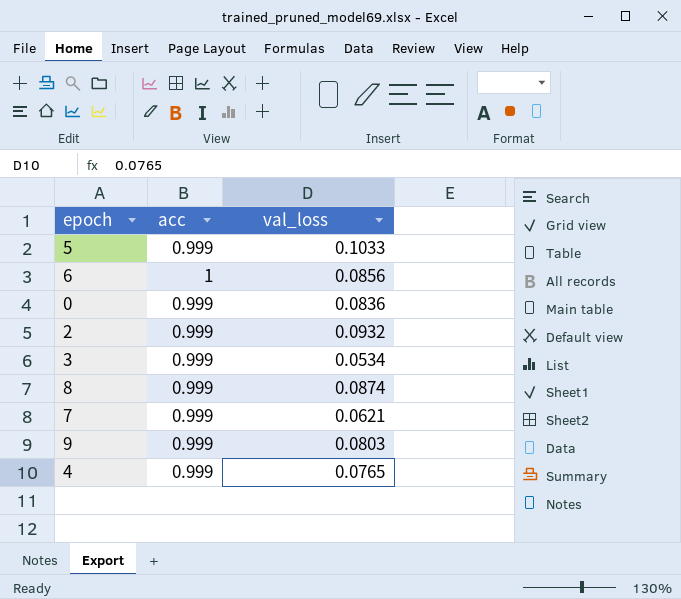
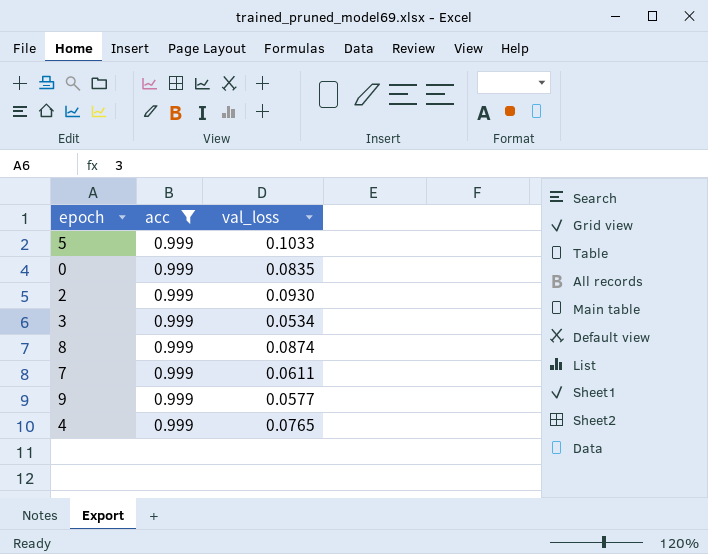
filter: none -> acc = 0.999
0 | val_loss: 0.0836 -> 0.0835
2 | val_loss: 0.0932 -> 0.0930
7 | val_loss: 0.0621 -> 0.0611
9 | val_loss: 0.0803 -> 0.0577

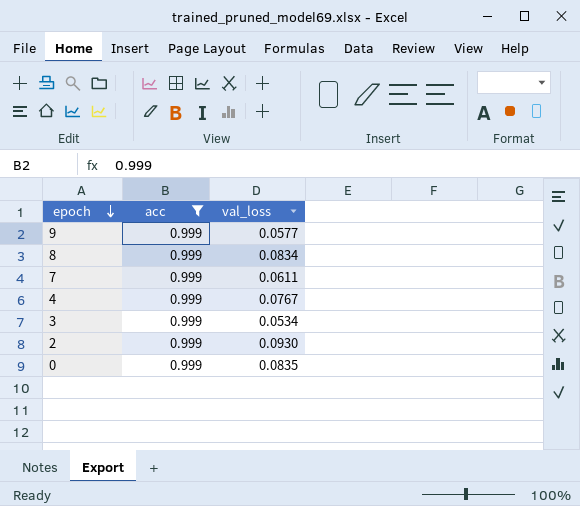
row order: none -> epoch descending
row 5: 0.999 | 0.1033 -> none
8 | val_loss: 0.0874 -> 0.0834
4 | val_loss: 0.0765 -> 0.0767

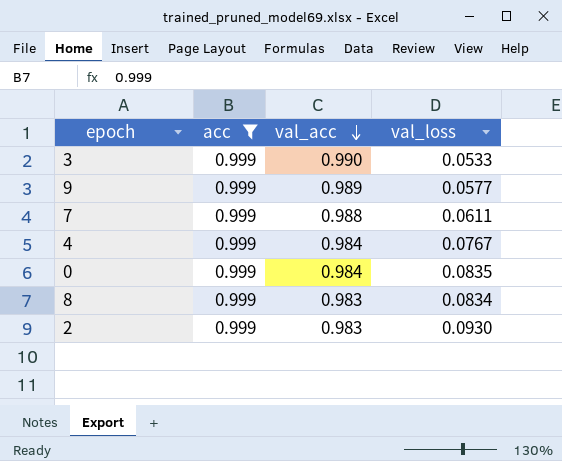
row order: epoch descending -> val_acc descending
column val_acc | position: none -> 3
3 | val_loss: 0.0534 -> 0.0533

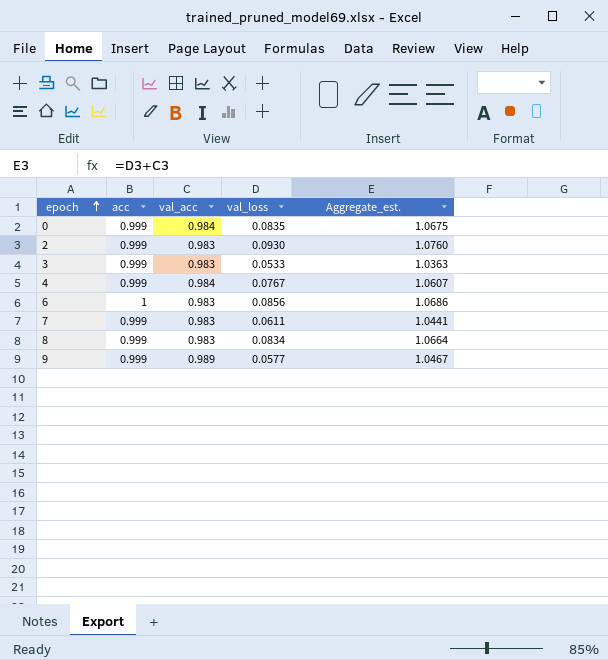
filter: acc = 0.999 -> none
row order: val_acc descending -> epoch ascending
column Aggregate_est. | formula: none -> [val_acc] + [val_loss]
3 | val_acc: 0.990 -> 0.983
7 | val_acc: 0.988 -> 0.983

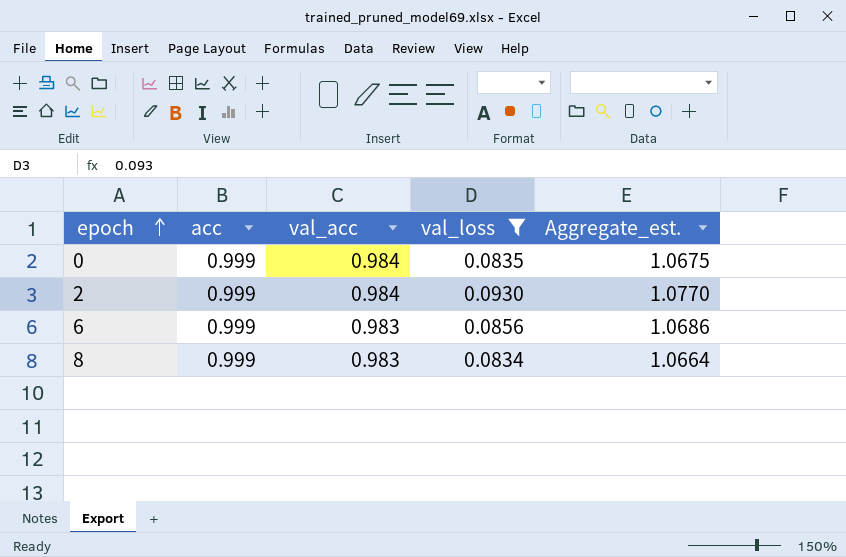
filter: none -> val_loss >= 0.0834
2 | val_acc: 0.983 -> 0.984
2 | Aggregate_est.: 1.0760 -> 1.0770
6 | acc: 1 -> 0.999

